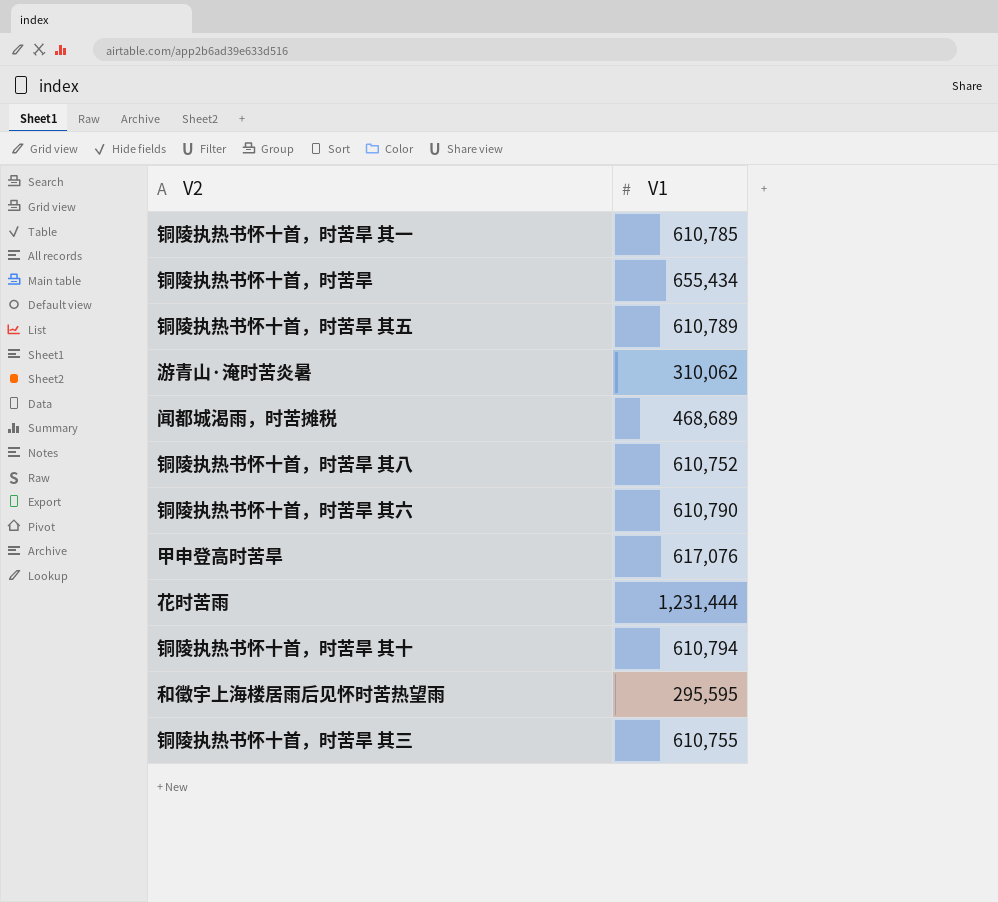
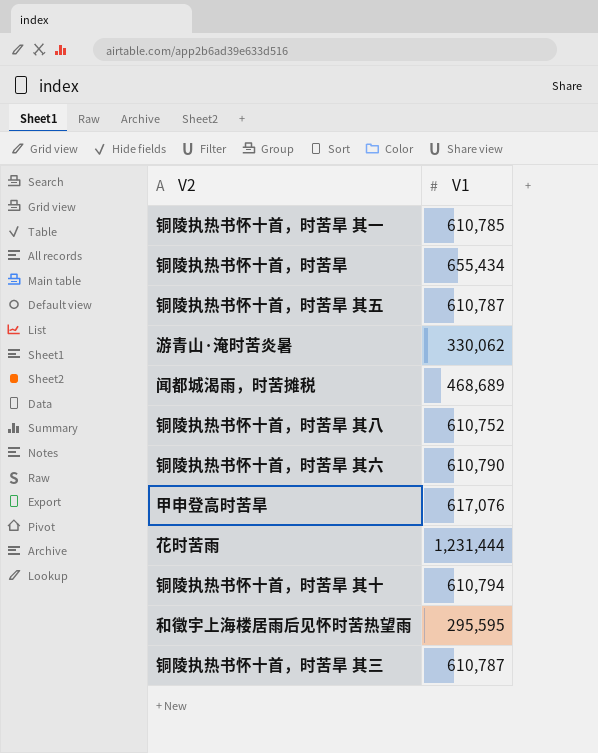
铜陵执热书怀十首，时苦旱 其五 | V1: 610,789 -> 610,787
游青山·淹时苦炎暑 | V1: 310,062 -> 330,062
铜陵执热书怀十首，时苦旱 其三 | V1: 610,755 -> 610,787

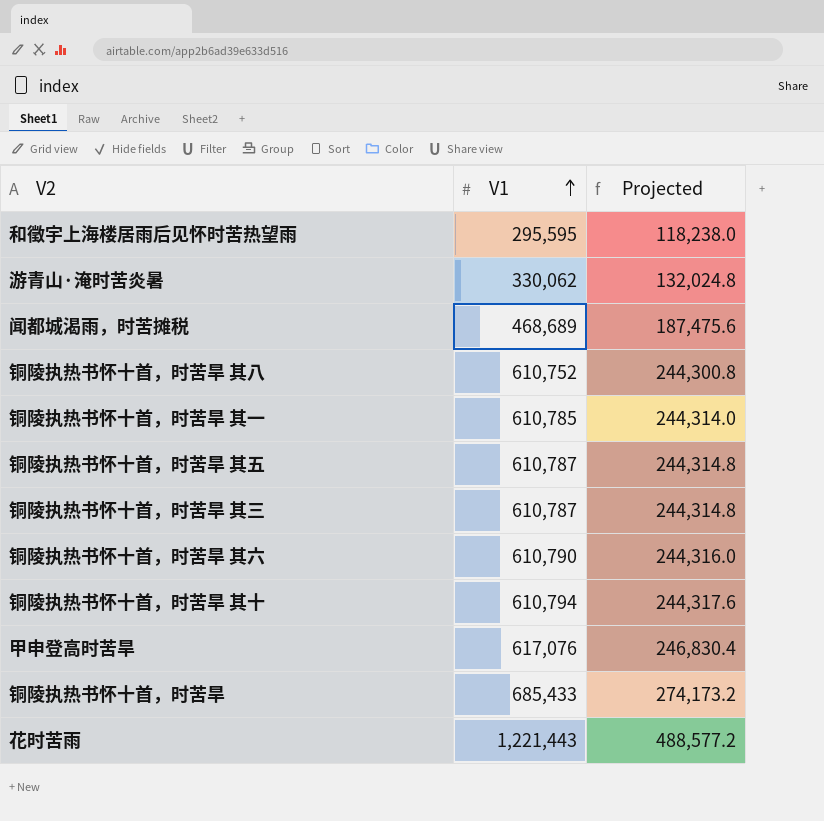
row order: none -> V1 ascending
column Projected | formula: none -> [V1] * 0.4
铜陵执热书怀十首，时苦旱 | V1: 655,434 -> 685,433
花时苦雨 | V1: 1,231,444 -> 1,221,443

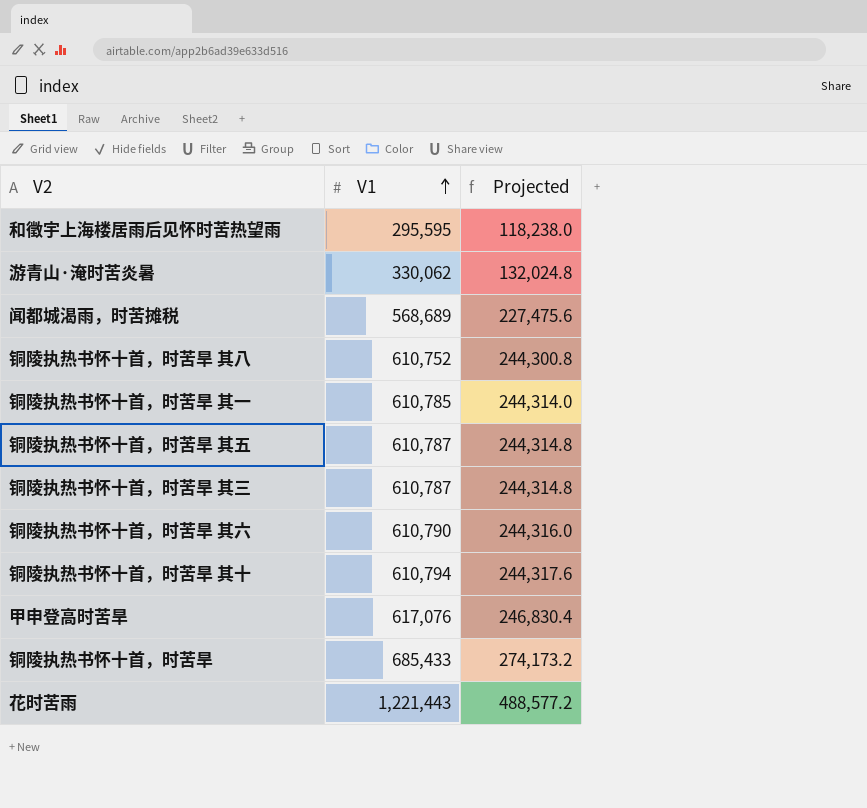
闻都城渴雨，时苦摊税 | V1: 468,689 -> 568,689
闻都城渴雨，时苦摊税 | Projected: 187,475.6 -> 227,475.6

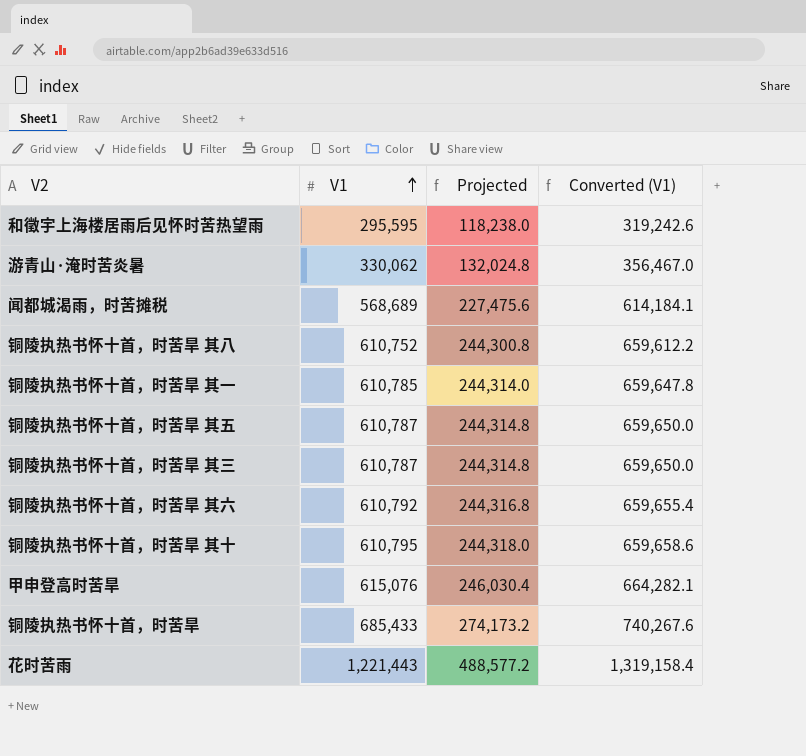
column Converted (V1) | formula: none -> [V1] * 1.08
铜陵执热书怀十首，时苦旱 其六 | V1: 610,790 -> 610,792
铜陵执热书怀十首，时苦旱 其六 | Projected: 244,316.0 -> 244,316.8
铜陵执热书怀十首，时苦旱 其十 | V1: 610,794 -> 610,795
铜陵执热书怀十首，时苦旱 其十 | Projected: 244,317.6 -> 244,318.0
甲申登高时苦旱 | V1: 617,076 -> 615,076
甲申登高时苦旱 | Projected: 246,830.4 -> 246,030.4

